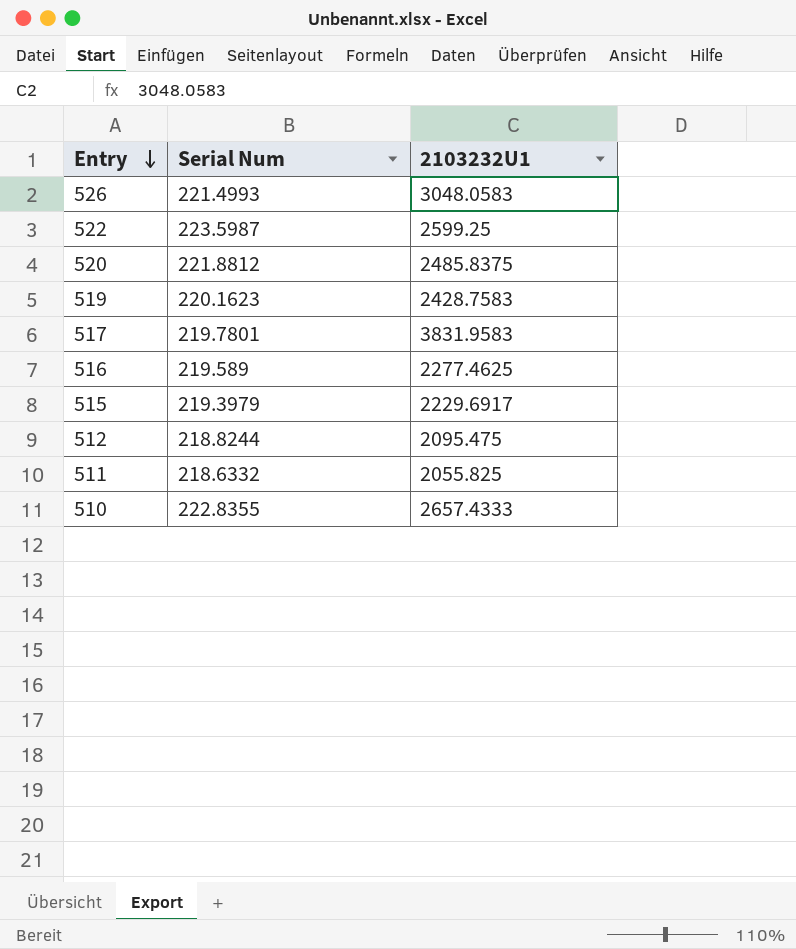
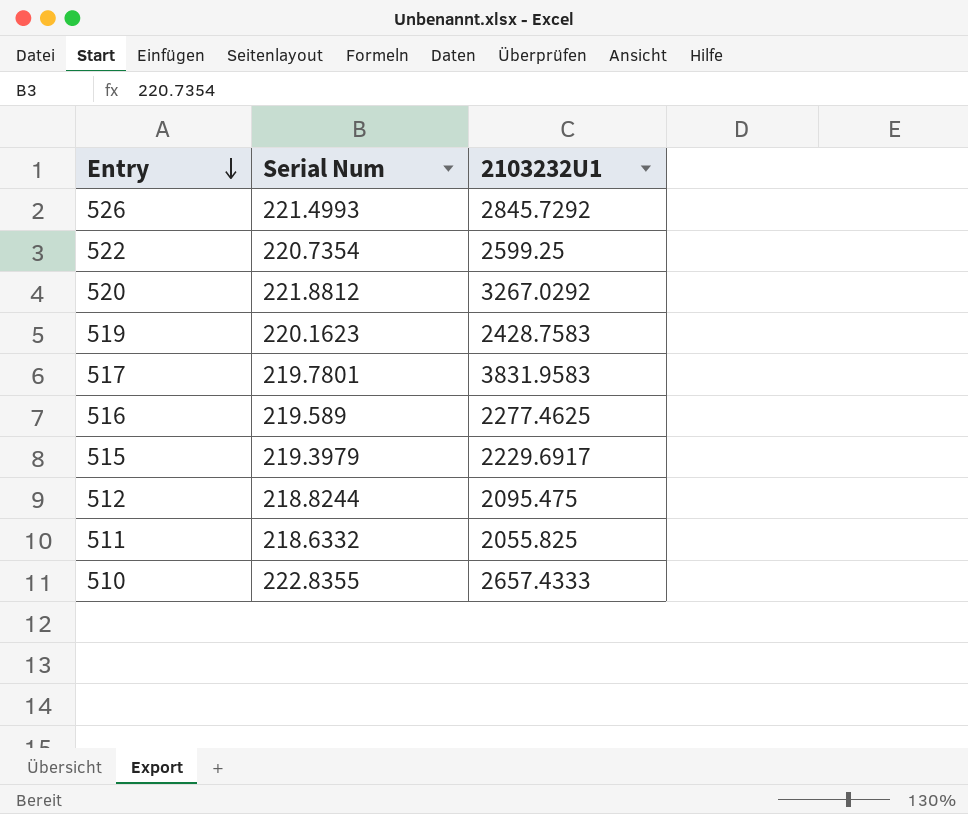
526 | 2103232U1: 3048.0583 -> 2845.7292
522 | Serial Num: 223.5987 -> 220.7354
520 | 2103232U1: 2485.8375 -> 3267.0292

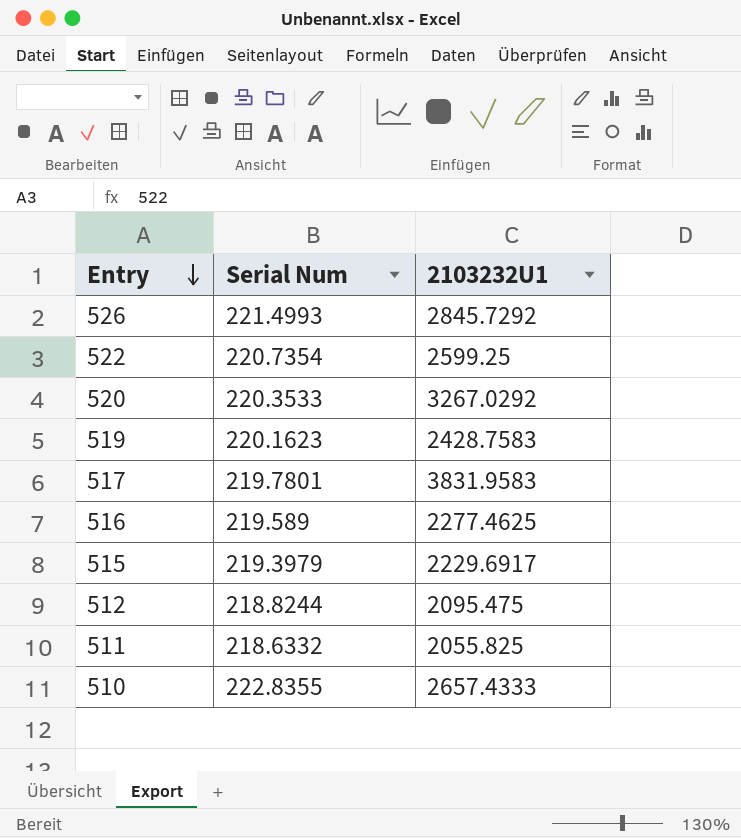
520 | Serial Num: 221.8812 -> 220.3533

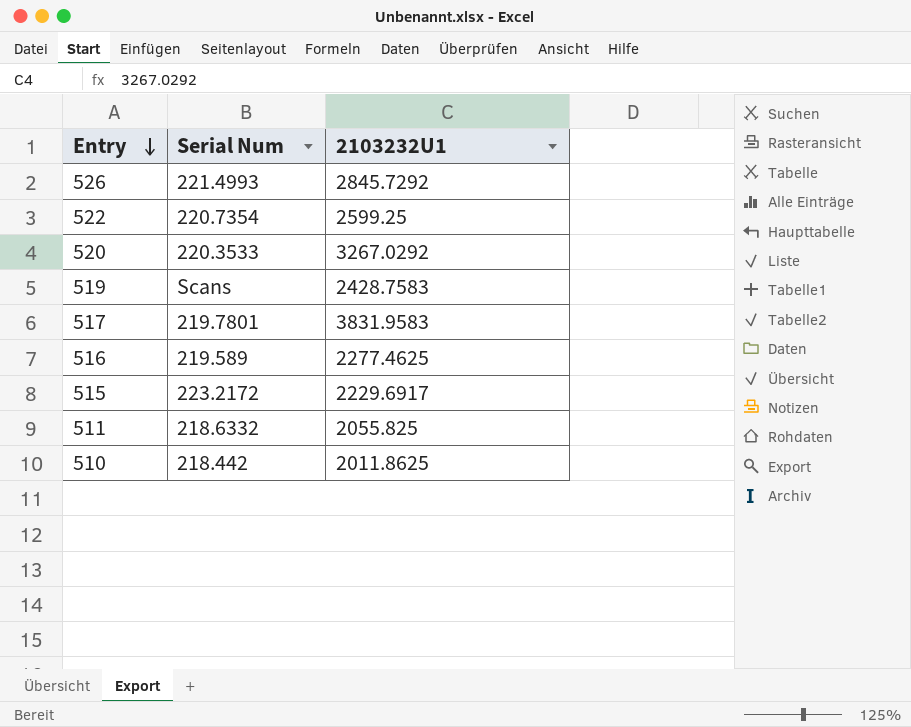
row 512: 218.8244 | 2095.475 -> none
519 | Serial Num: 220.1623 -> Scans
515 | Serial Num: 219.3979 -> 223.2172
510 | Serial Num: 222.8355 -> 218.442
510 | 2103232U1: 2657.4333 -> 2011.8625

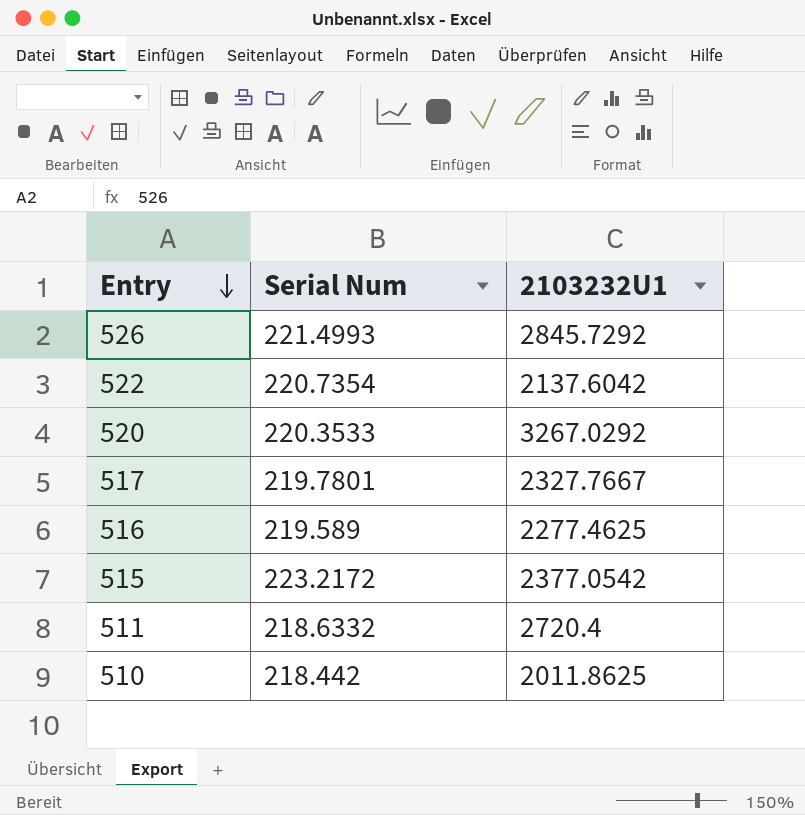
row 519: Scans | 2428.7583 -> none
522 | 2103232U1: 2599.25 -> 2137.6042
517 | 2103232U1: 3831.9583 -> 2327.7667
515 | 2103232U1: 2229.6917 -> 2377.0542
511 | 2103232U1: 2055.825 -> 2720.4

